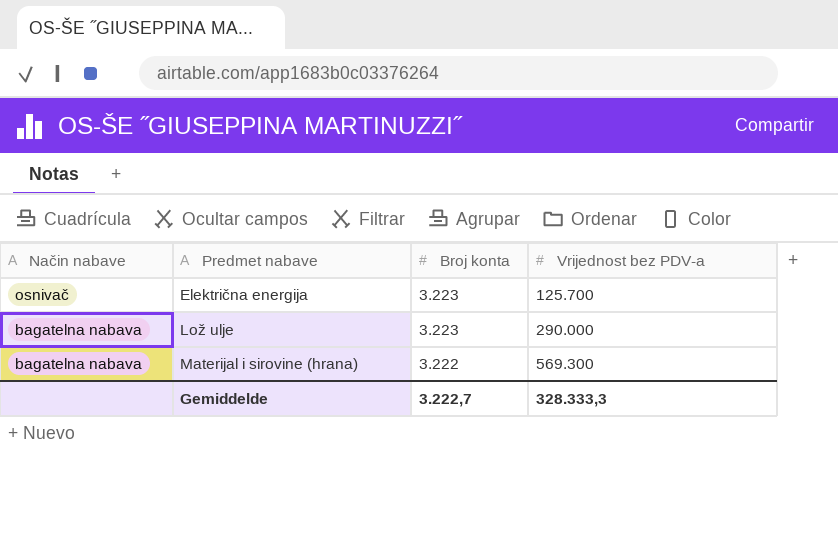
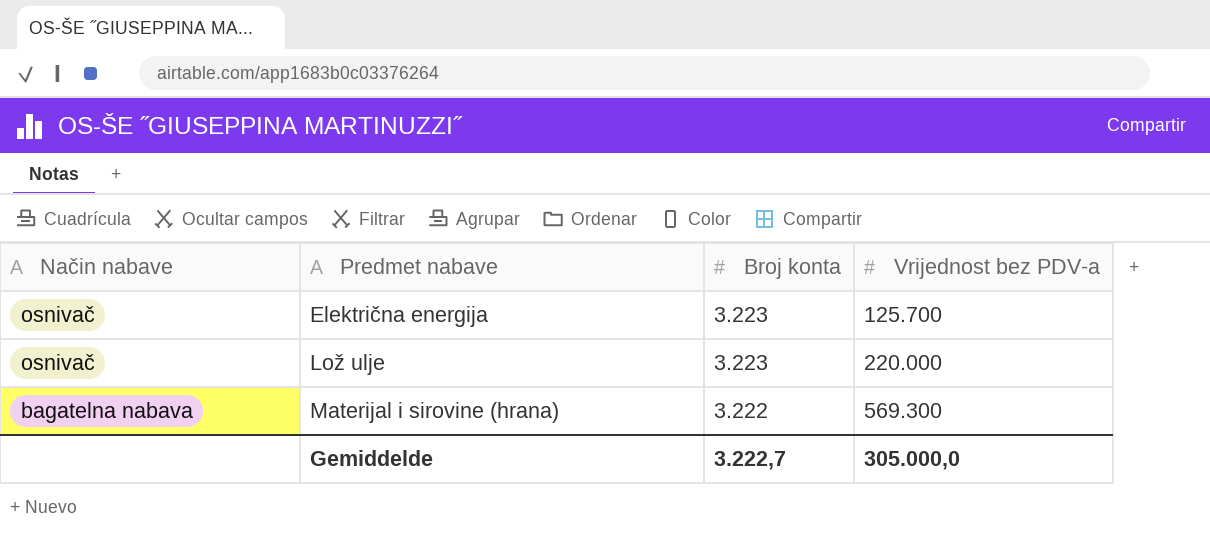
Lož ulje | Način nabave: bagatelna nabava -> osnivač
Lož ulje | Vrijednost bez PDV-a: 290.000 -> 220.000
Gemiddelde | Vrijednost bez PDV-a: 328.333,3 -> 305.000,0

